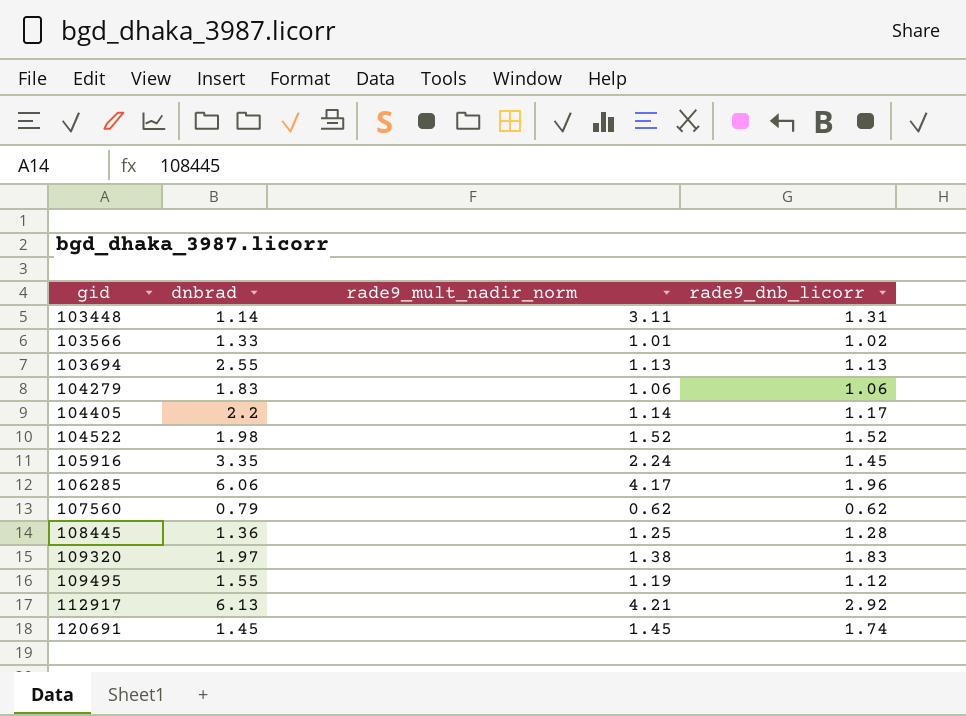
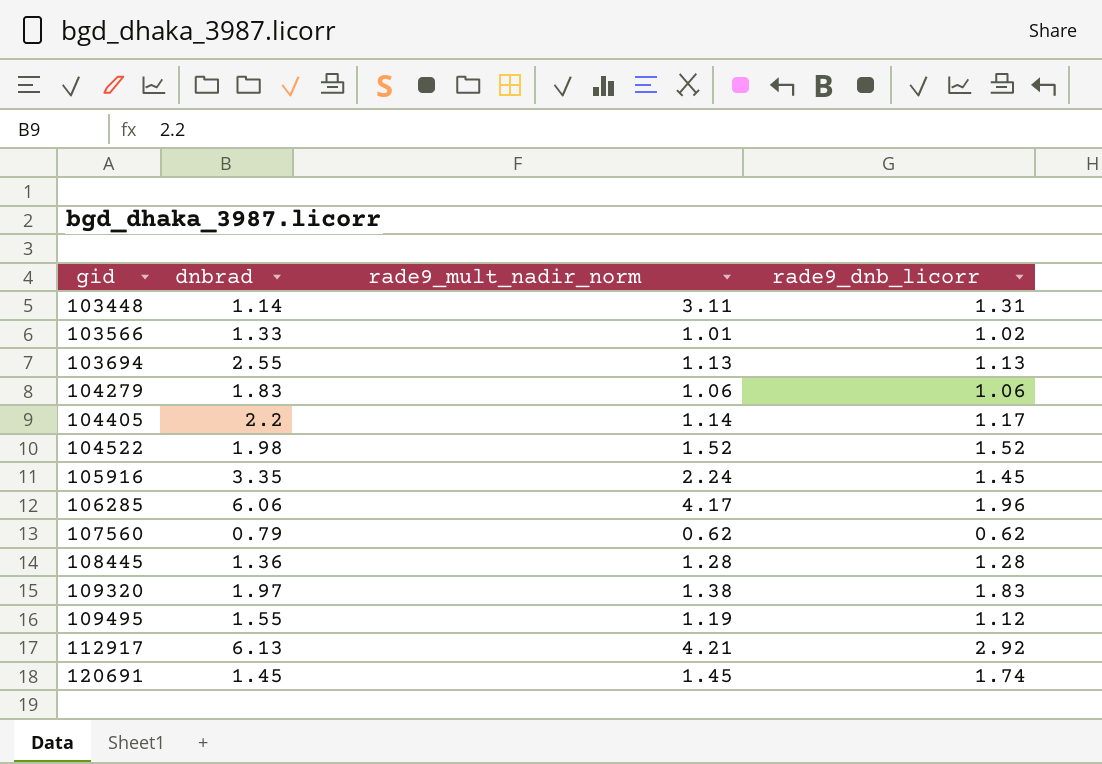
108445 | rade9_mult_nadir_norm: 1.25 -> 1.28

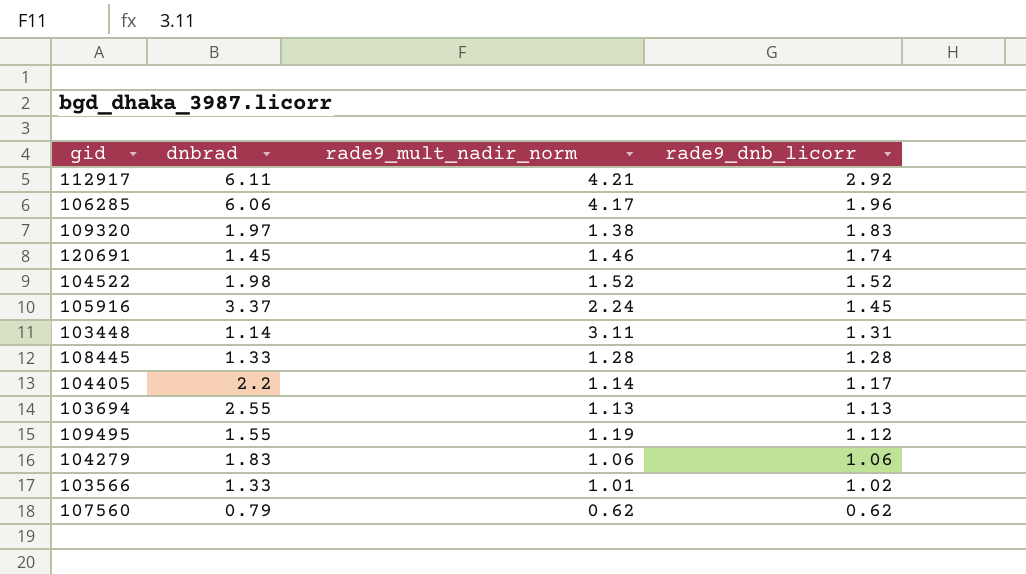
row order: gid ascending -> rade9_dnb_licorr descending
112917 | dnbrad: 6.13 -> 6.11
120691 | rade9_mult_nadir_norm: 1.45 -> 1.46
105916 | dnbrad: 3.35 -> 3.37
108445 | dnbrad: 1.36 -> 1.33

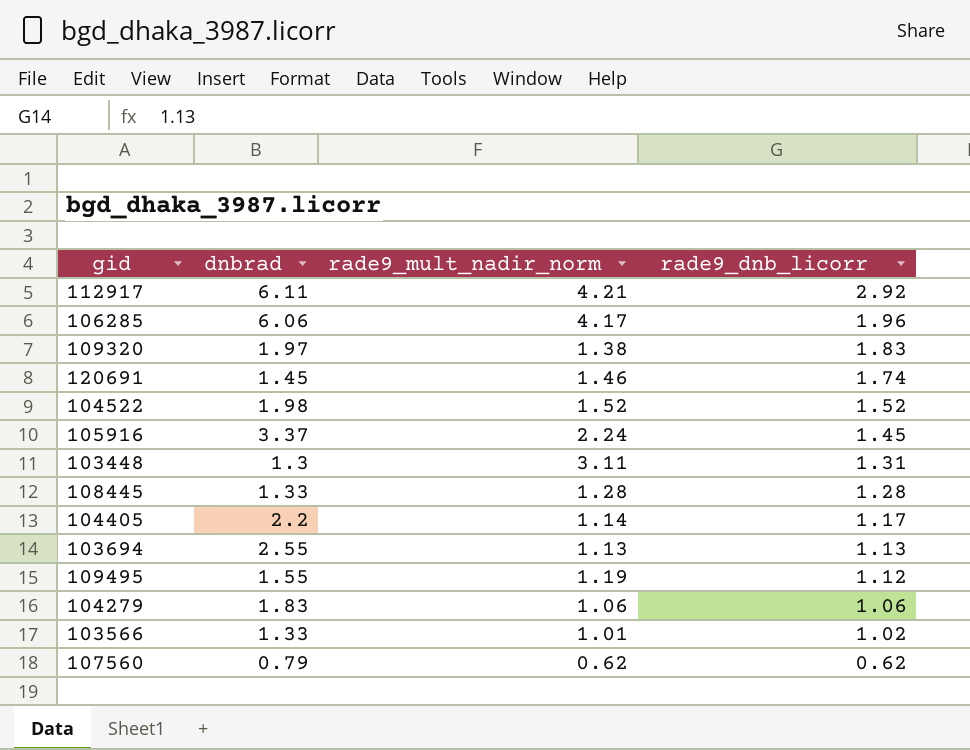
103448 | dnbrad: 1.14 -> 1.3

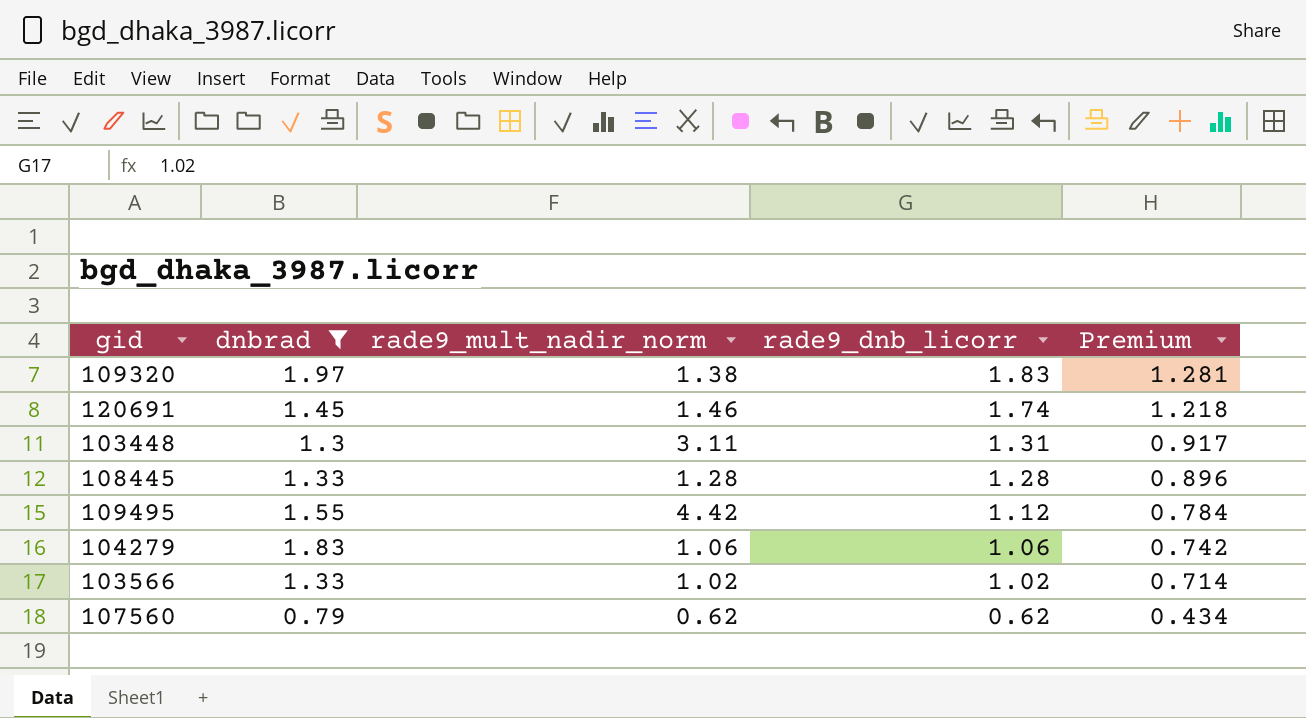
filter: none -> dnbrad <= 1.97
column Premium | formula: none -> [rade9_dnb_licorr] * 0.7
109495 | rade9_mult_nadir_norm: 1.19 -> 4.42
103566 | rade9_mult_nadir_norm: 1.01 -> 1.02

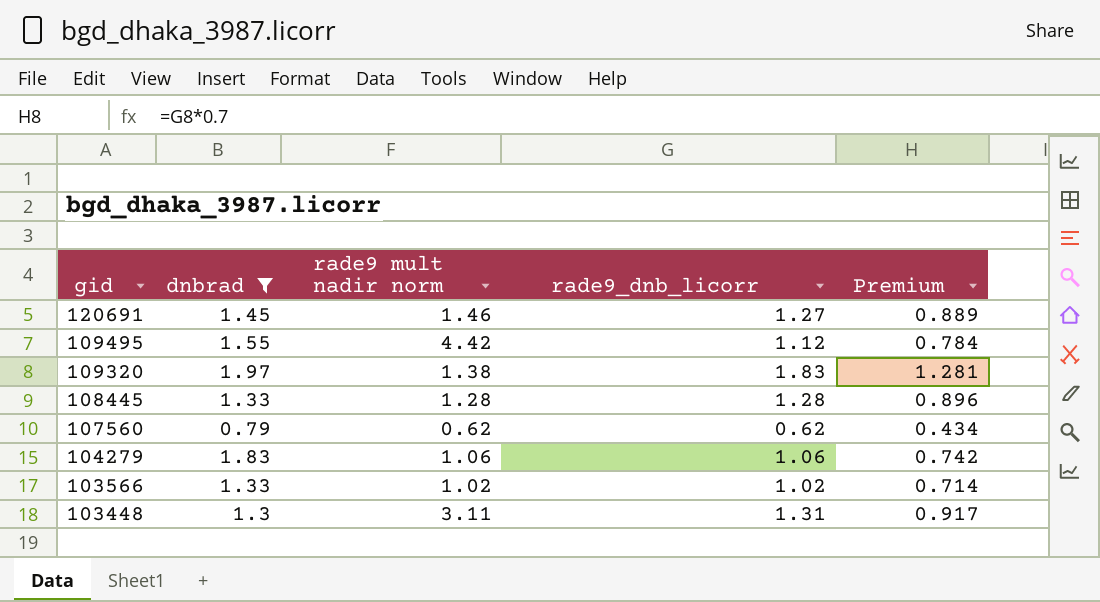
row order: rade9_dnb_licorr descending -> gid descending
column name: rade9_mult_nadir_norm -> rade9 mult nadir norm
120691 | rade9_dnb_licorr: 1.74 -> 1.27
120691 | Premium: 1.218 -> 0.889

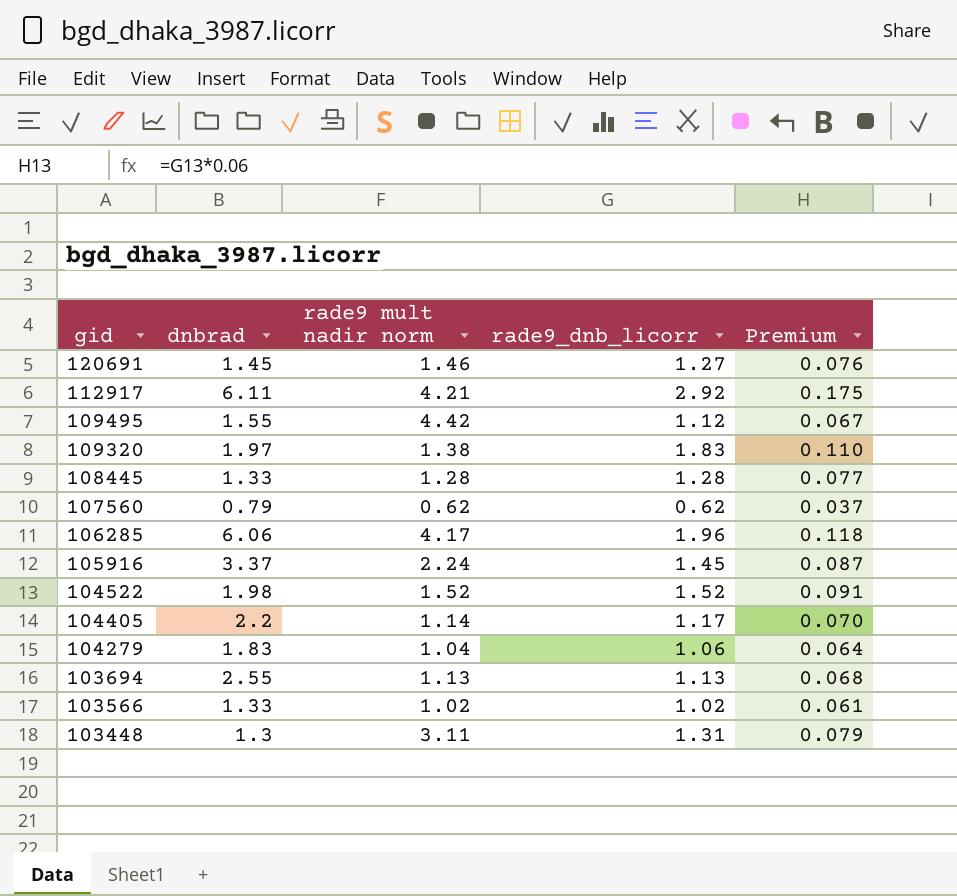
filter: dnbrad <= 1.97 -> none
column Premium | formula: [rade9_dnb_licorr] * 0.7 -> [rade9_dnb_licorr] * 0.06
104279 | rade9 mult nadir norm: 1.06 -> 1.04

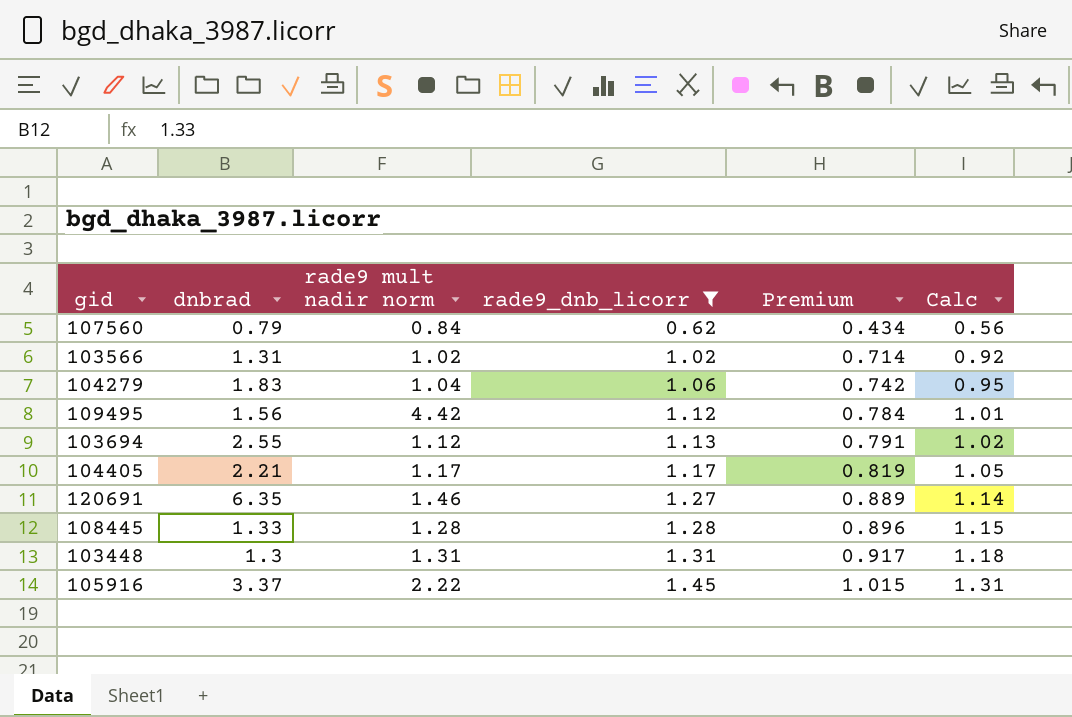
filter: none -> rade9_dnb_licorr <= 1.45
row order: gid descending -> rade9_dnb_licorr ascending
column Premium | formula: [rade9_dnb_licorr] * 0.06 -> [rade9_dnb_licorr] * 0.7
column Calc | formula: none -> [rade9_dnb_licorr] * 0.9
107560 | rade9 mult nadir norm: 0.62 -> 0.84
103566 | dnbrad: 1.33 -> 1.31
109495 | dnbrad: 1.55 -> 1.56
103694 | rade9 mult nadir norm: 1.13 -> 1.12
104405 | dnbrad: 2.2 -> 2.21
104405 | rade9 mult nadir norm: 1.14 -> 1.17
120691 | dnbrad: 1.45 -> 6.35
103448 | rade9 mult nadir norm: 3.11 -> 1.31
105916 | rade9 mult nadir norm: 2.24 -> 2.22

